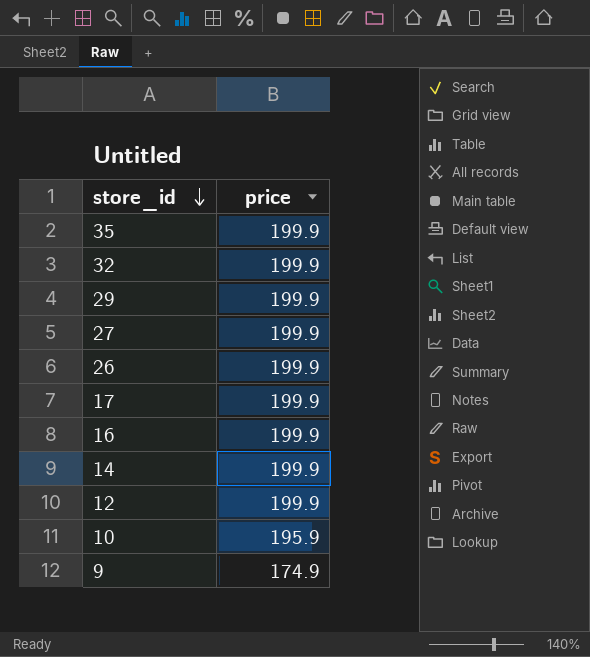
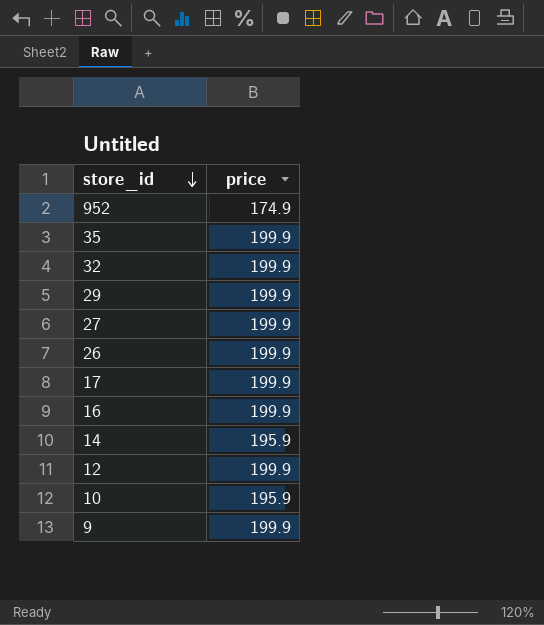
row 952: none -> 174.9
14 | price: 199.9 -> 195.9
9 | price: 174.9 -> 199.9

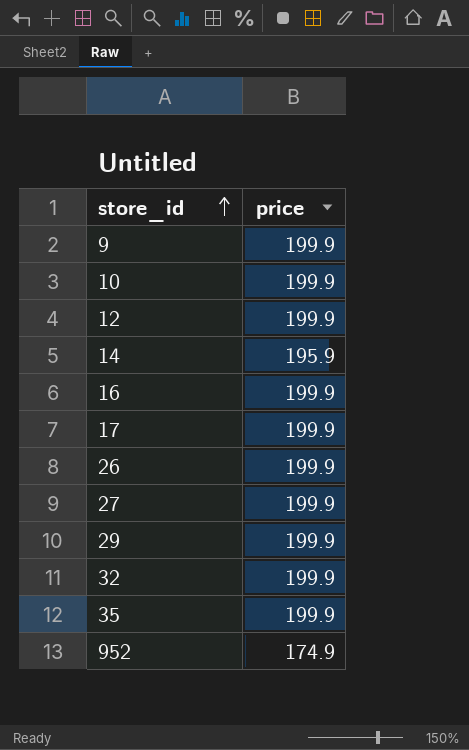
row order: store_id descending -> store_id ascending
10 | price: 195.9 -> 199.9

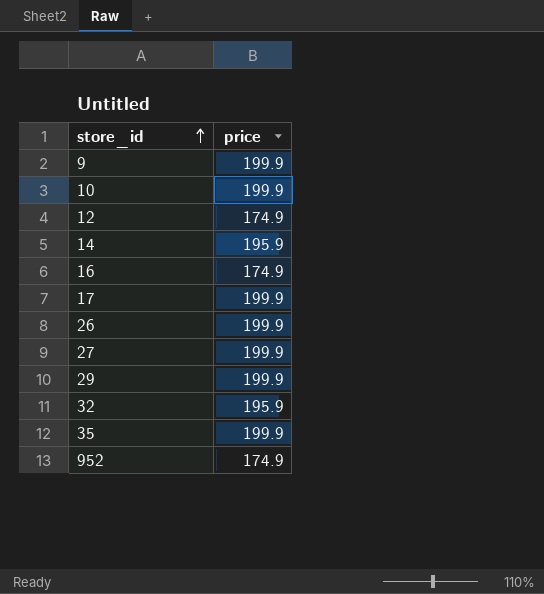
12 | price: 199.9 -> 174.9
16 | price: 199.9 -> 174.9
32 | price: 199.9 -> 195.9

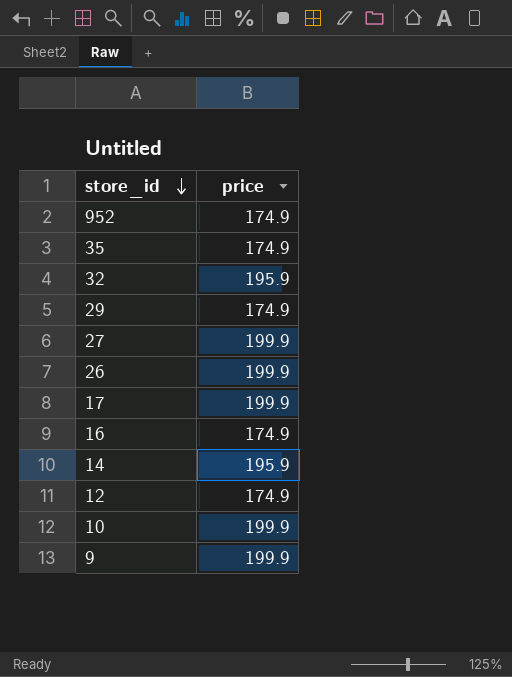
row order: store_id ascending -> store_id descending
35 | price: 199.9 -> 174.9
29 | price: 199.9 -> 174.9

